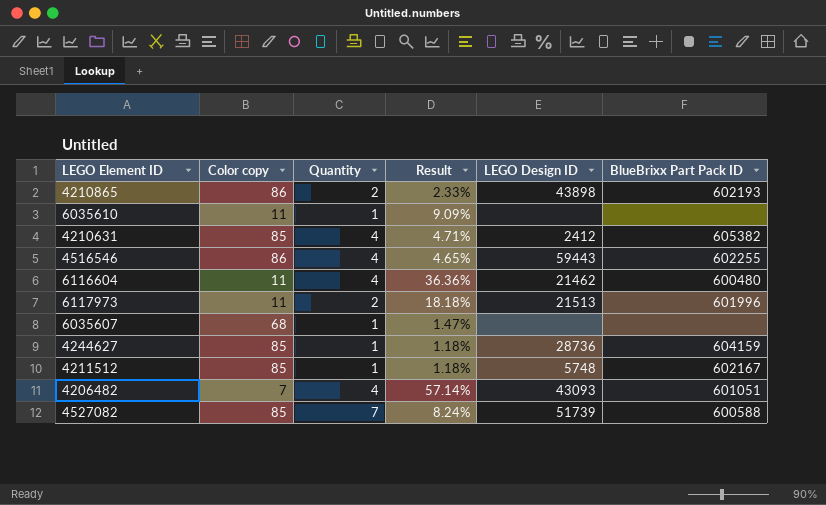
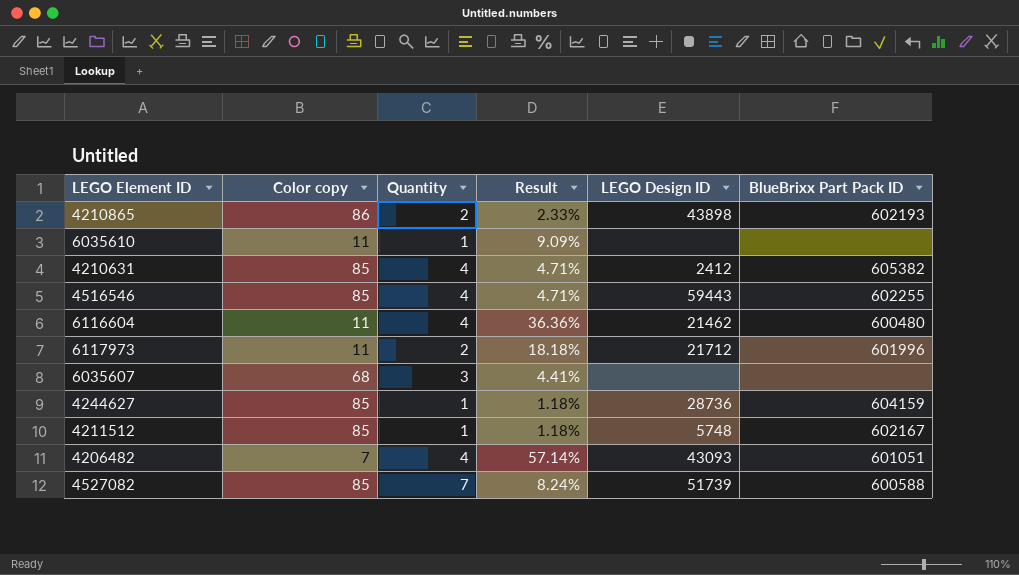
4516546 | Color copy: 86 -> 85
4516546 | Result: 4.65% -> 4.71%
6117973 | LEGO Design ID: 21513 -> 21712
6035607 | Quantity: 1 -> 3
6035607 | Result: 1.47% -> 4.41%

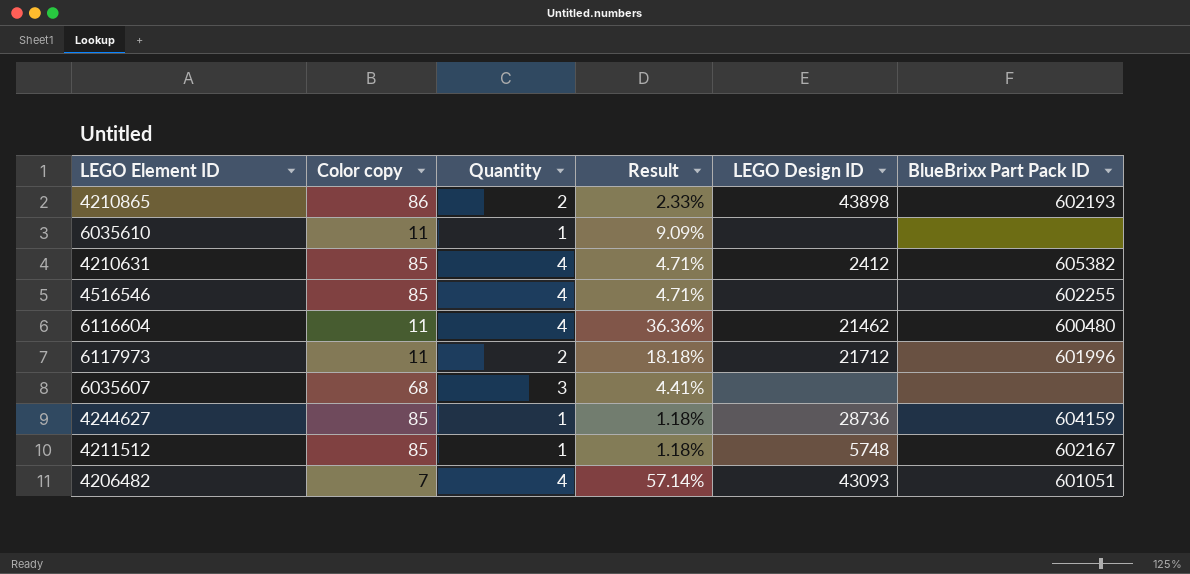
row 4527082: 85 | 7 | 8.24% | 51739 | 600588 -> none
4516546 | LEGO Design ID: 59443 -> none

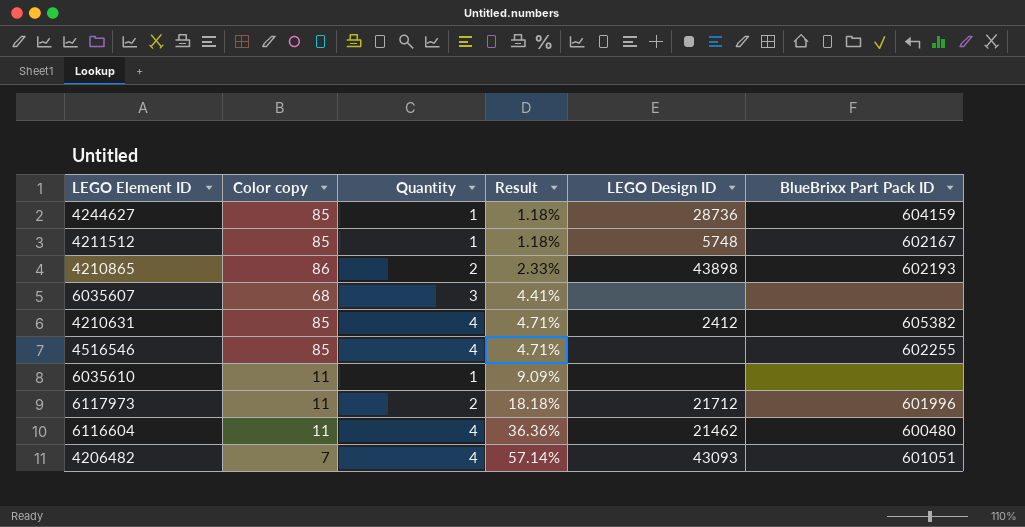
row order: none -> Result ascending

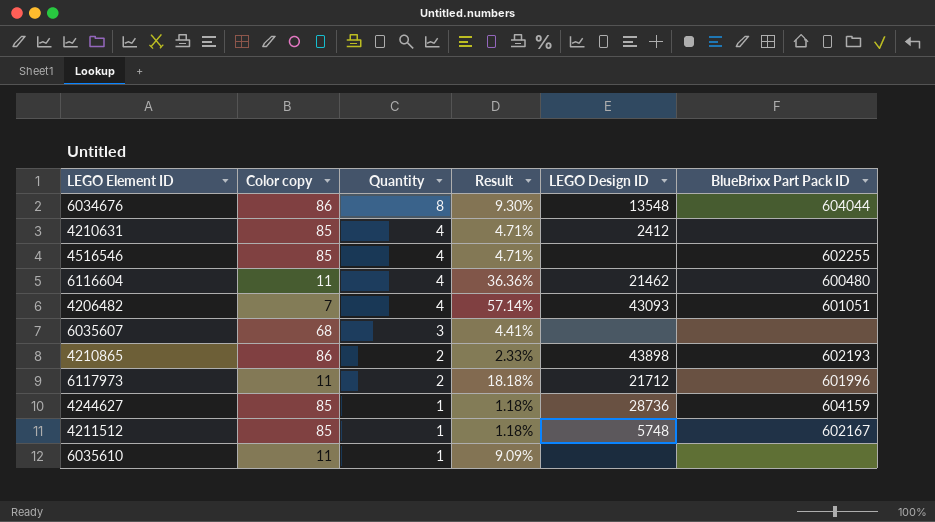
row order: Result ascending -> Quantity descending
row 6034676: none -> 86 | 8 | 9.30% | 13548 | 604044
4210631 | BlueBrixx Part Pack ID: 605382 -> none

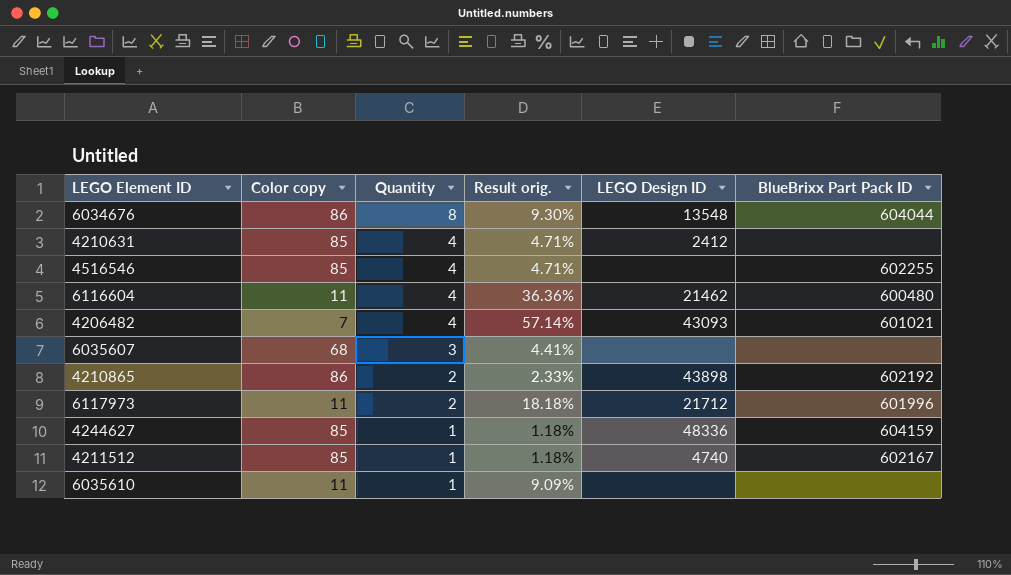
column name: Result -> Result orig.
4206482 | BlueBrixx Part Pack ID: 601051 -> 601021
4210865 | BlueBrixx Part Pack ID: 602193 -> 602192
4244627 | LEGO Design ID: 28736 -> 48336
4211512 | LEGO Design ID: 5748 -> 4740

